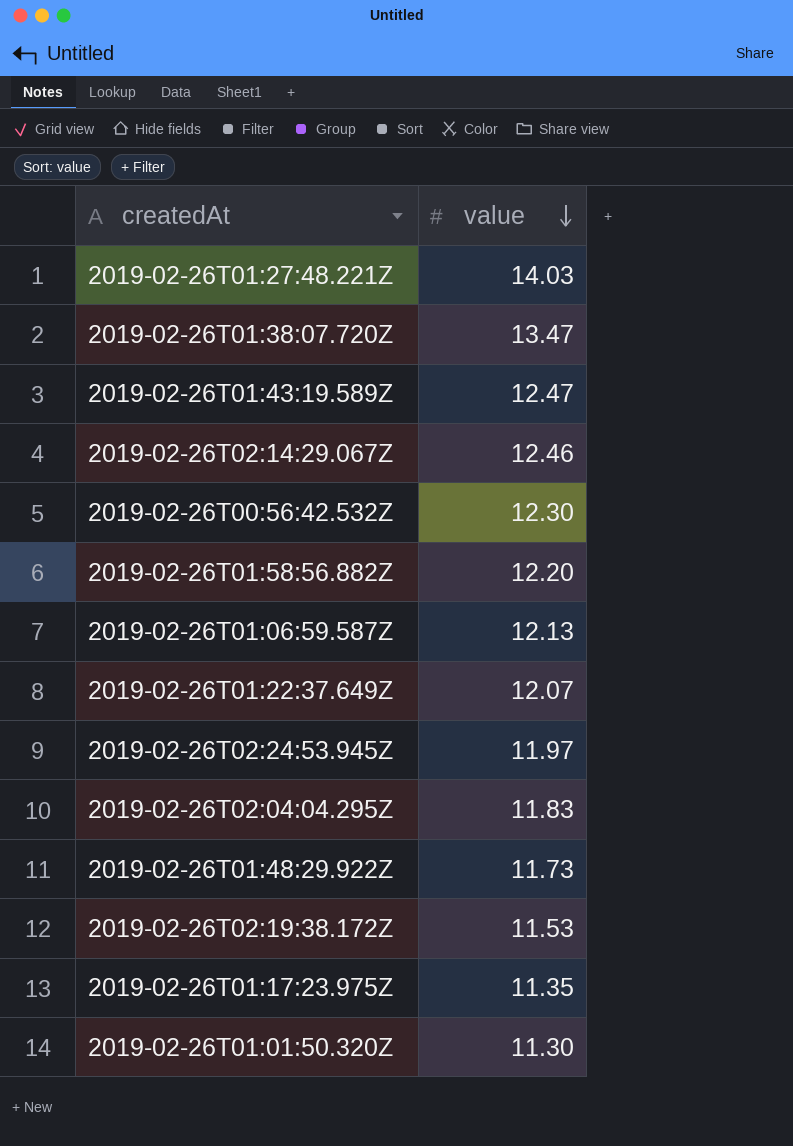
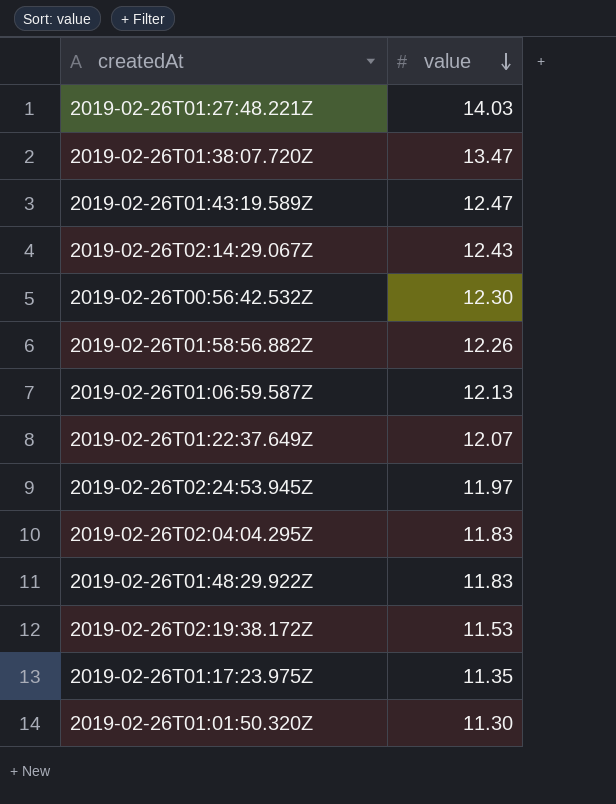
2019-02-26T02:14:29.067Z | value: 12.46 -> 12.43
2019-02-26T01:58:56.882Z | value: 12.20 -> 12.26
2019-02-26T01:48:29.922Z | value: 11.73 -> 11.83

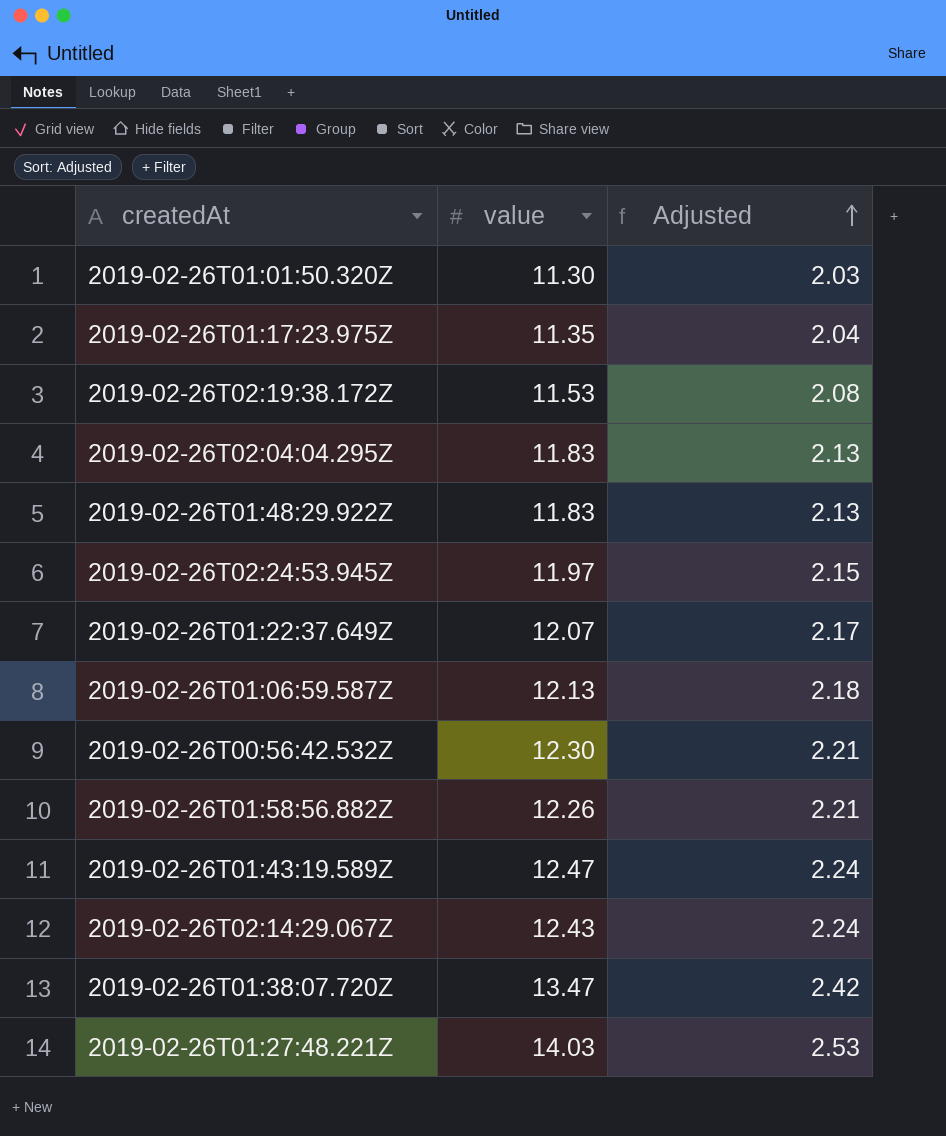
row order: value descending -> Adjusted ascending
column Adjusted | formula: none -> [value] * 0.18

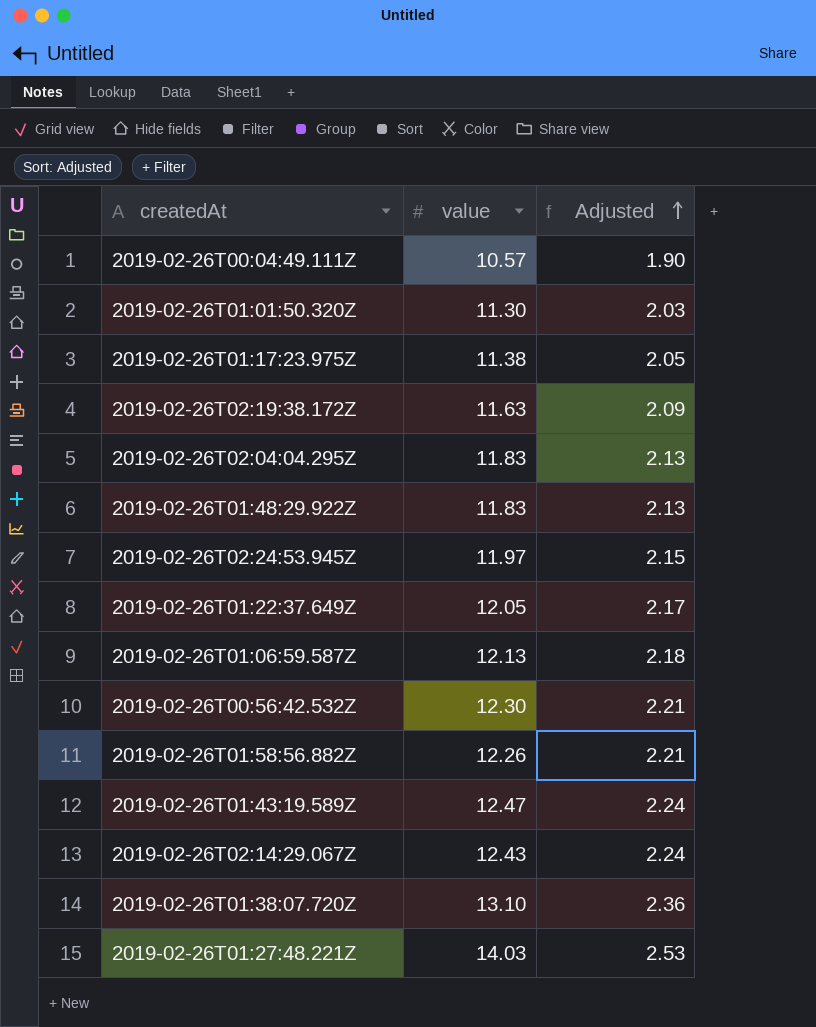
row 2019-02-26T00:04:49.111Z: none -> 10.57 | 1.90
2019-02-26T01:17:23.975Z | value: 11.35 -> 11.38
2019-02-26T01:17:23.975Z | Adjusted: 2.04 -> 2.05
2019-02-26T02:19:38.172Z | value: 11.53 -> 11.63
2019-02-26T02:19:38.172Z | Adjusted: 2.08 -> 2.09
2019-02-26T01:22:37.649Z | value: 12.07 -> 12.05
2019-02-26T01:38:07.720Z | value: 13.47 -> 13.10
2019-02-26T01:38:07.720Z | Adjusted: 2.42 -> 2.36

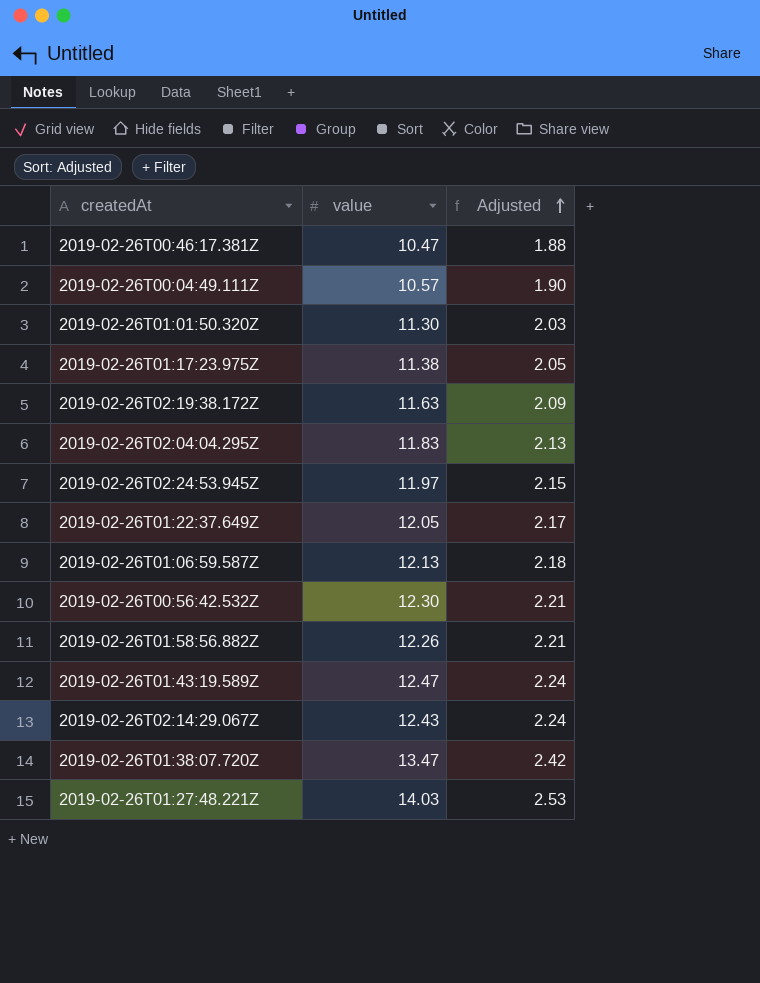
row 2019-02-26T01:48:29.922Z: 11.83 | 2.13 -> none
row 2019-02-26T00:46:17.381Z: none -> 10.47 | 1.88
2019-02-26T01:38:07.720Z | value: 13.10 -> 13.47
2019-02-26T01:38:07.720Z | Adjusted: 2.36 -> 2.42

